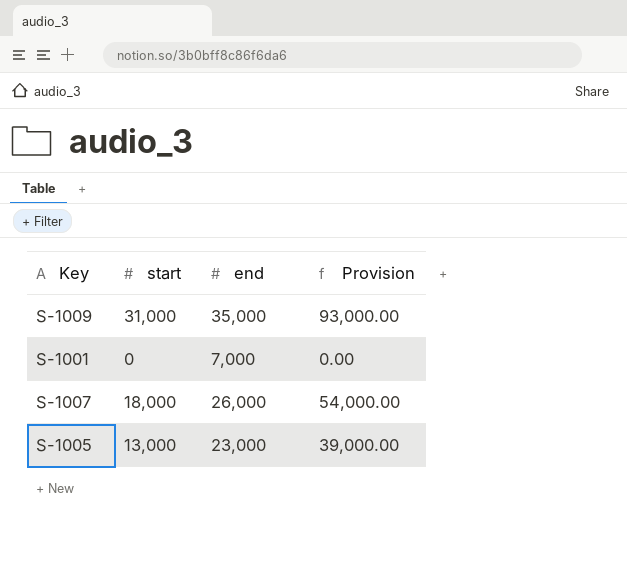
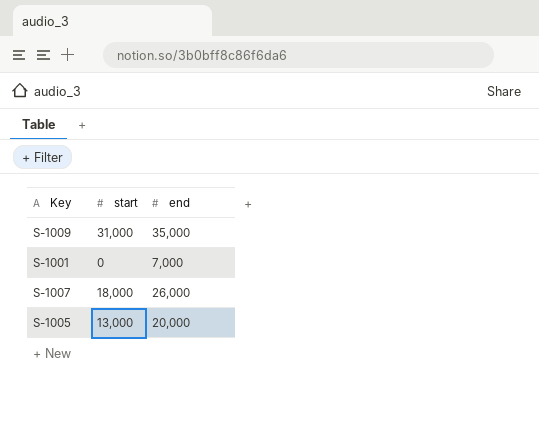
column Provision | formula: [start] * 3 -> none
S-1005 | end: 23,000 -> 20,000

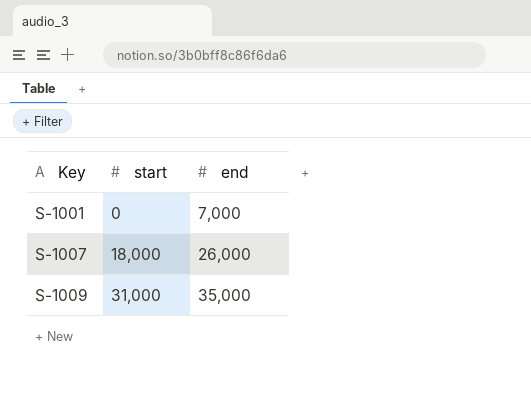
row order: none -> Key ascending
row S-1005: 13,000 | 20,000 -> none

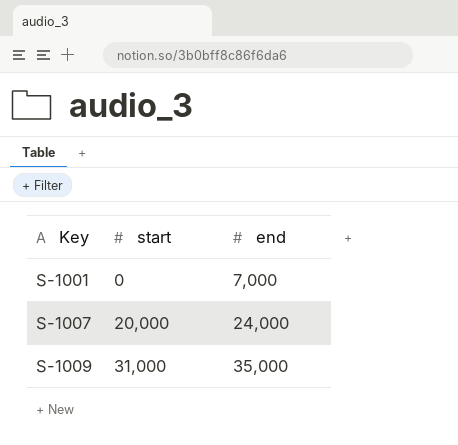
S-1007 | start: 18,000 -> 20,000
S-1007 | end: 26,000 -> 24,000

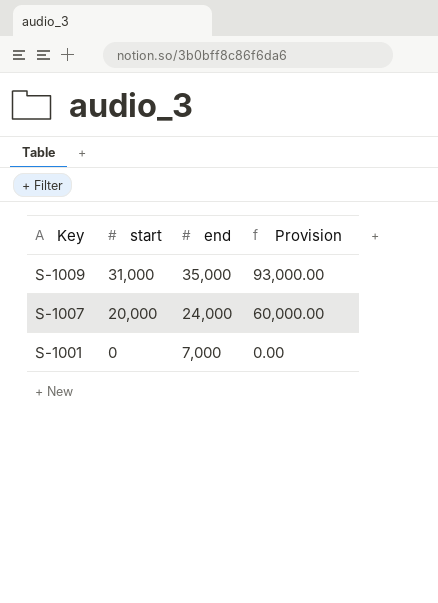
row order: Key ascending -> Key descending
column Provision | formula: none -> [start] * 3

